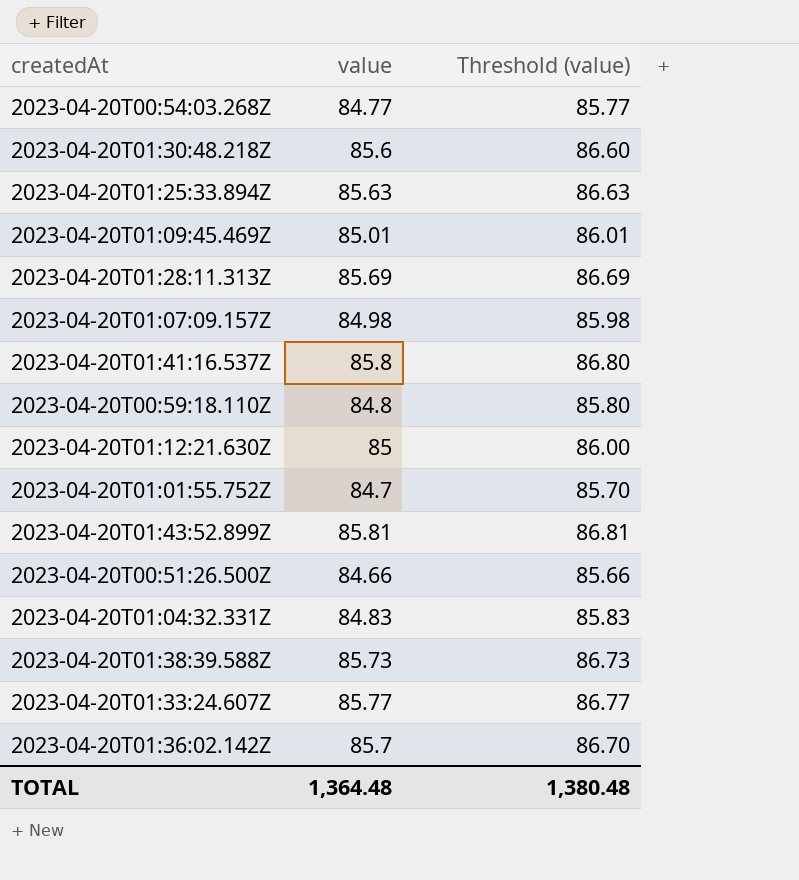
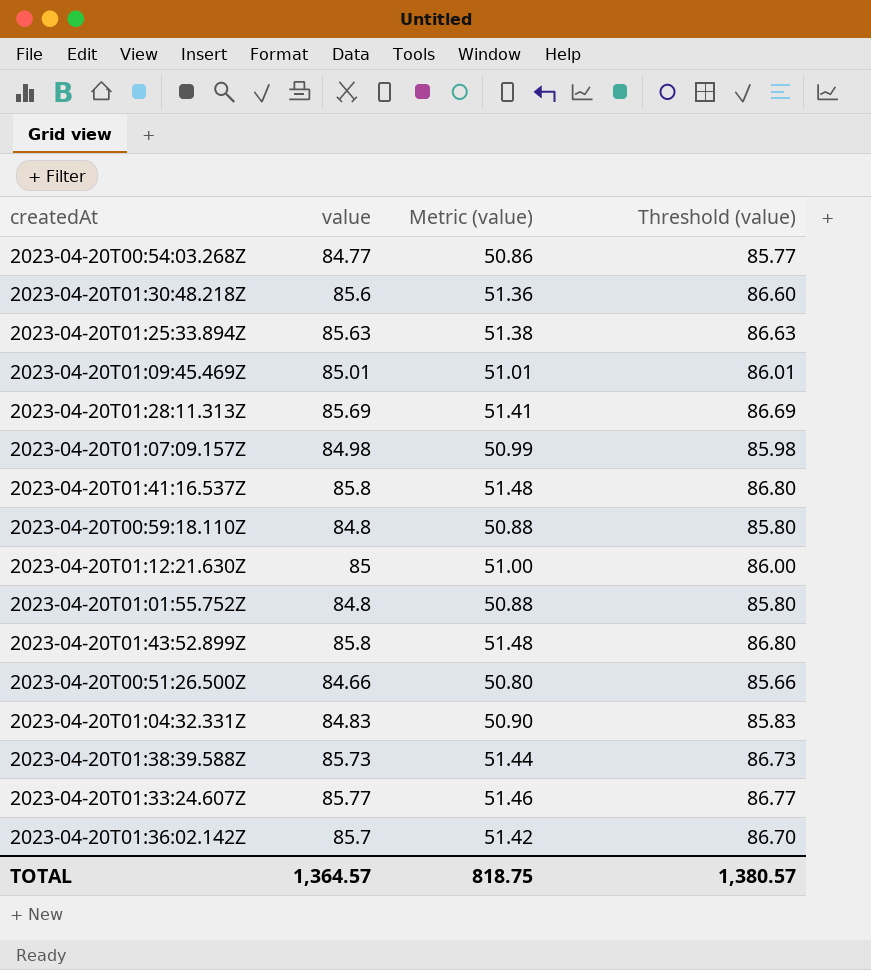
column Metric (value) | formula: none -> [value] * 0.6
2023-04-20T01:01:55.752Z | value: 84.7 -> 84.8
2023-04-20T01:01:55.752Z | Threshold (value): 85.70 -> 85.80
2023-04-20T01:43:52.899Z | value: 85.81 -> 85.8
2023-04-20T01:43:52.899Z | Threshold (value): 86.81 -> 86.80
TOTAL | value: 1,364.48 -> 1,364.57
TOTAL | Threshold (value): 1,380.48 -> 1,380.57

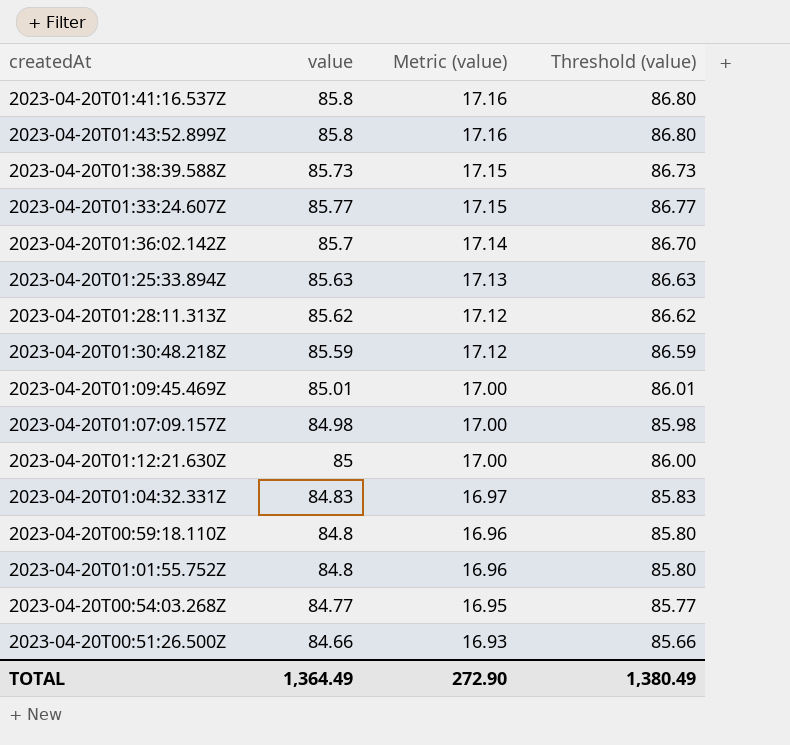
row order: none -> Metric (value) descending
column Metric (value) | formula: [value] * 0.6 -> [value] * 0.2
2023-04-20T01:28:11.313Z | value: 85.69 -> 85.62
2023-04-20T01:28:11.313Z | Threshold (value): 86.69 -> 86.62
2023-04-20T01:30:48.218Z | value: 85.6 -> 85.59
2023-04-20T01:30:48.218Z | Threshold (value): 86.60 -> 86.59
TOTAL | value: 1,364.57 -> 1,364.49
TOTAL | Metric (value): 818.75 -> 272.90
TOTAL | Threshold (value): 1,380.57 -> 1,380.49

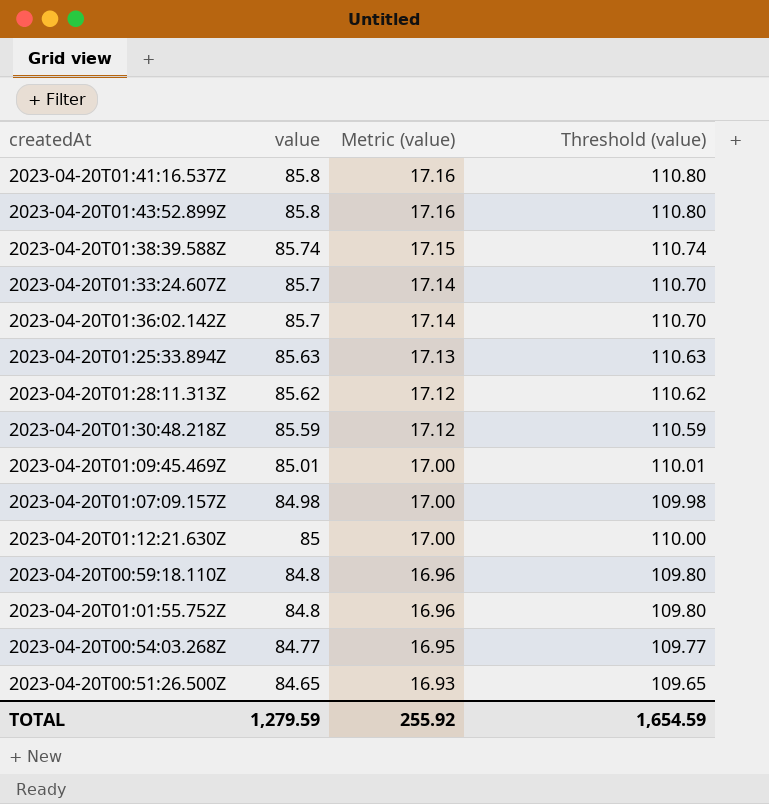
column Threshold (value) | formula: [value] + 1 -> [value] + 25
row 2023-04-20T01:04:32.331Z: 84.83 | 16.97 | 85.83 -> none
2023-04-20T01:38:39.588Z | value: 85.73 -> 85.74
2023-04-20T01:33:24.607Z | value: 85.77 -> 85.7
2023-04-20T01:33:24.607Z | Metric (value): 17.15 -> 17.14
2023-04-20T00:51:26.500Z | value: 84.66 -> 84.65
TOTAL | value: 1,364.49 -> 1,279.59
TOTAL | Metric (value): 272.90 -> 255.92
TOTAL | Threshold (value): 1,380.49 -> 1,654.59

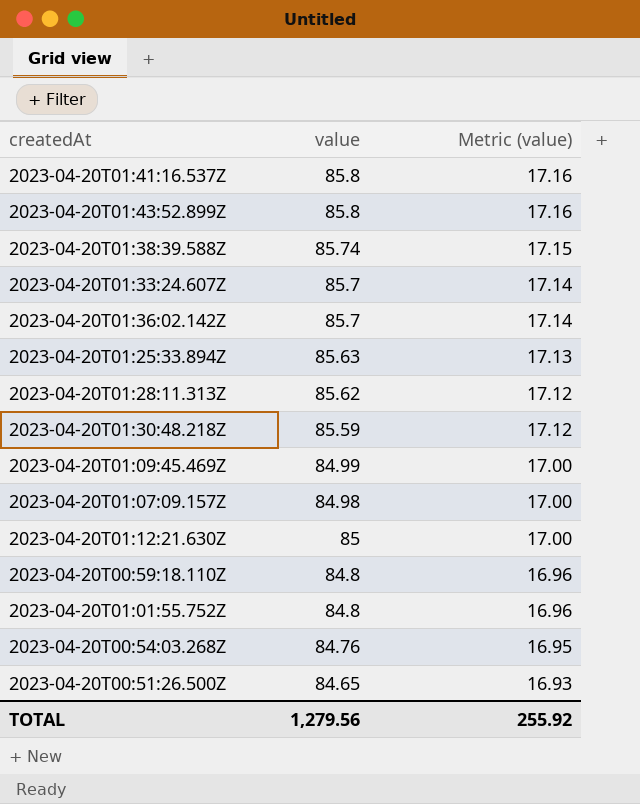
column Threshold (value) | formula: [value] + 25 -> none
2023-04-20T01:09:45.469Z | value: 85.01 -> 84.99
2023-04-20T00:54:03.268Z | value: 84.77 -> 84.76
TOTAL | value: 1,279.59 -> 1,279.56

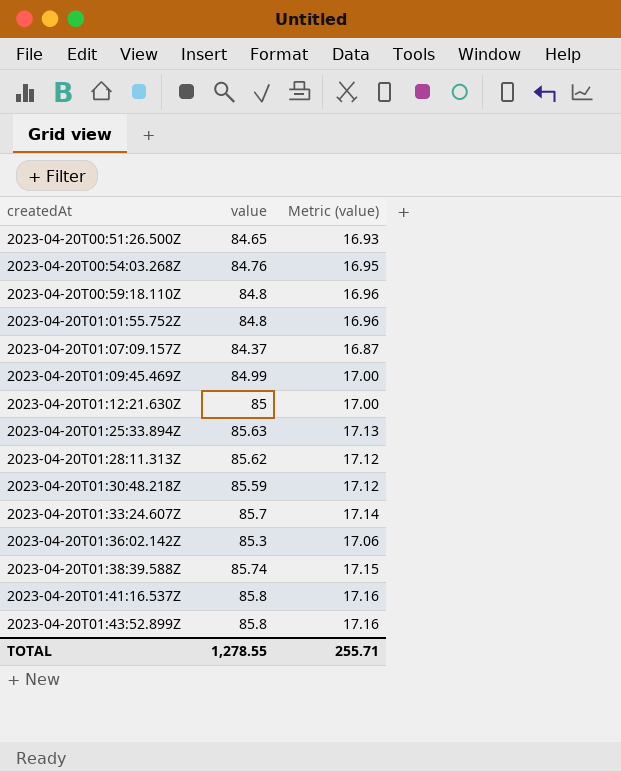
row order: Metric (value) descending -> createdAt ascending
2023-04-20T01:07:09.157Z | value: 84.98 -> 84.37
2023-04-20T01:07:09.157Z | Metric (value): 17.00 -> 16.87
2023-04-20T01:36:02.142Z | value: 85.7 -> 85.3
2023-04-20T01:36:02.142Z | Metric (value): 17.14 -> 17.06
TOTAL | value: 1,279.56 -> 1,278.55
TOTAL | Metric (value): 255.92 -> 255.71

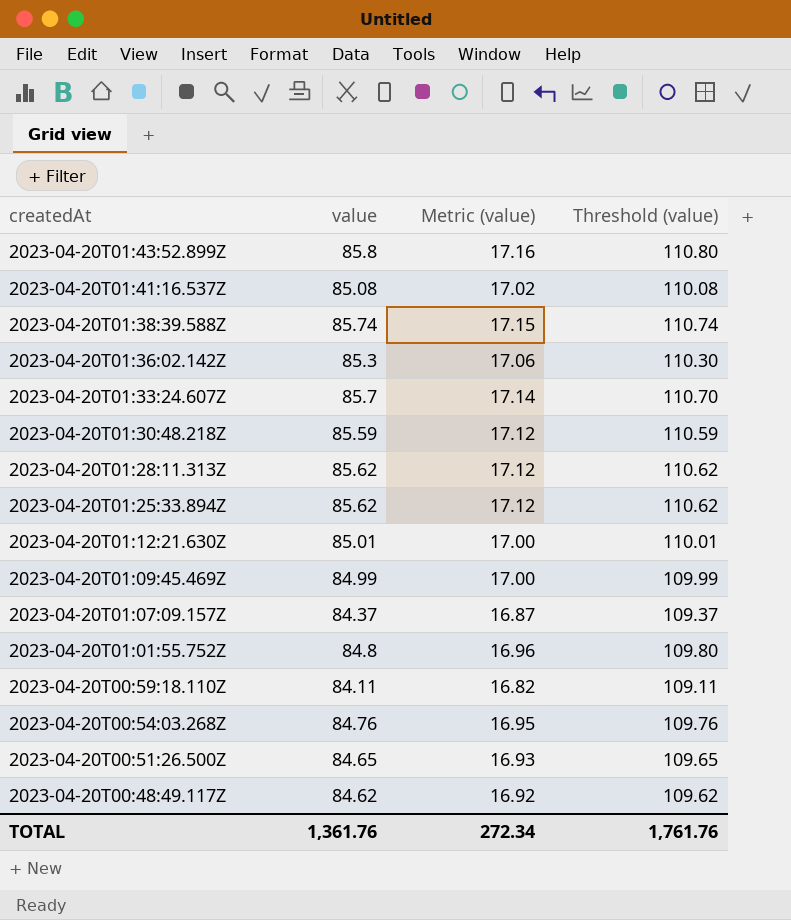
row order: createdAt ascending -> createdAt descending
column Threshold (value) | formula: none -> [value] + 25
2023-04-20T01:41:16.537Z | value: 85.8 -> 85.08
2023-04-20T01:41:16.537Z | Metric (value): 17.16 -> 17.02
2023-04-20T01:25:33.894Z | value: 85.63 -> 85.62
2023-04-20T01:25:33.894Z | Metric (value): 17.13 -> 17.12
2023-04-20T01:12:21.630Z | value: 85 -> 85.01
2023-04-20T00:59:18.110Z | value: 84.8 -> 84.11
2023-04-20T00:59:18.110Z | Metric (value): 16.96 -> 16.82
row 2023-04-20T00:48:49.117Z: none -> 84.62 | 16.92 | 109.62
TOTAL | value: 1,278.55 -> 1,361.76
TOTAL | Metric (value): 255.71 -> 272.34

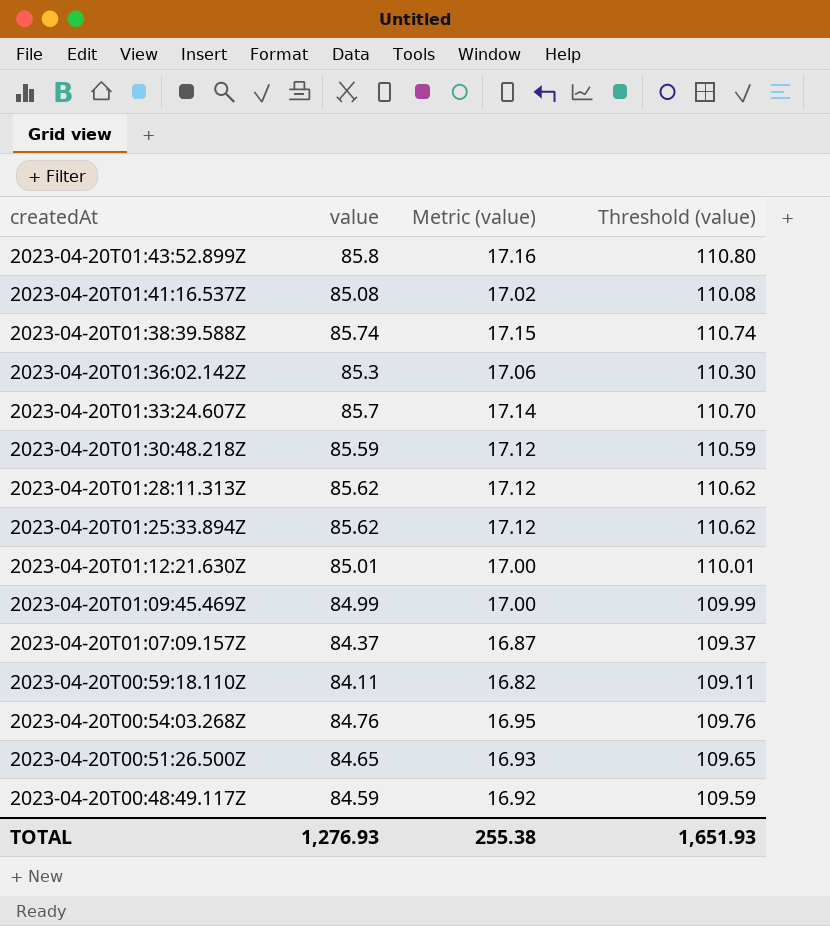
row 2023-04-20T01:01:55.752Z: 84.8 | 16.96 | 109.80 -> none
2023-04-20T00:48:49.117Z | value: 84.62 -> 84.59
2023-04-20T00:48:49.117Z | Threshold (value): 109.62 -> 109.59
TOTAL | value: 1,361.76 -> 1,276.93
TOTAL | Metric (value): 272.34 -> 255.38
TOTAL | Threshold (value): 1,761.76 -> 1,651.93

